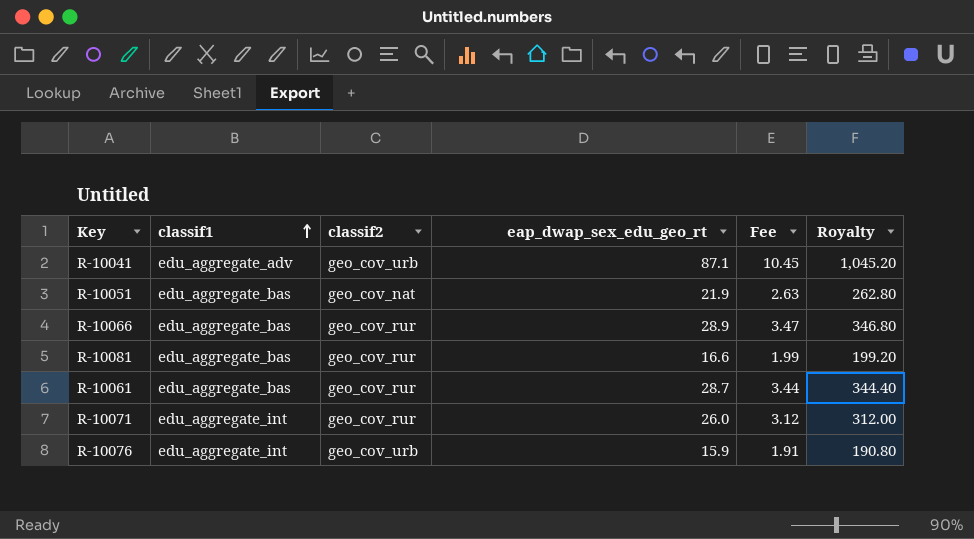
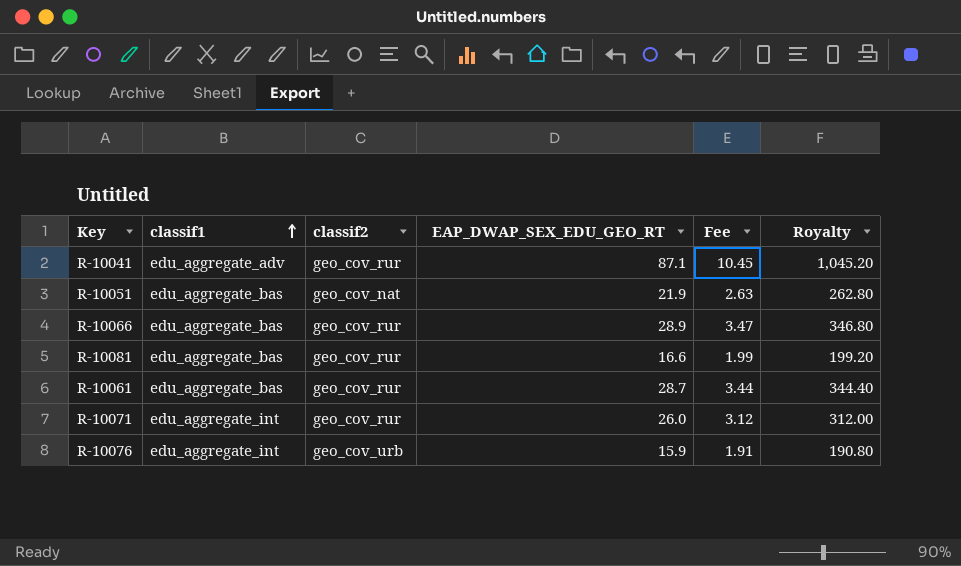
column name: eap_dwap_sex_edu_geo_rt -> EAP_DWAP_SEX_EDU_GEO_RT
R-10041 | classif2: geo_cov_urb -> geo_cov_rur

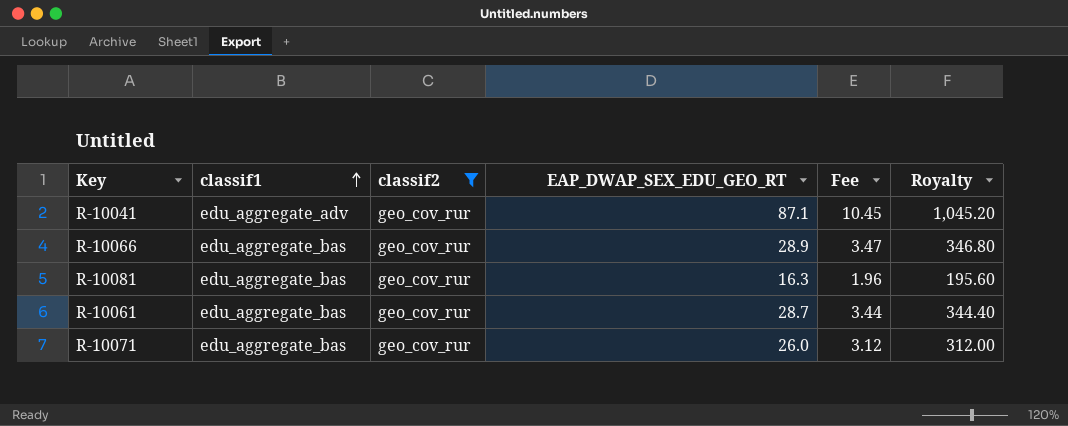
filter: none -> classif2 = geo_cov_rur
R-10081 | EAP_DWAP_SEX_EDU_GEO_RT: 16.6 -> 16.3
R-10081 | Fee: 1.99 -> 1.96
R-10081 | Royalty: 199.20 -> 195.60
R-10071 | classif1: edu_aggregate_int -> edu_aggregate_bas

